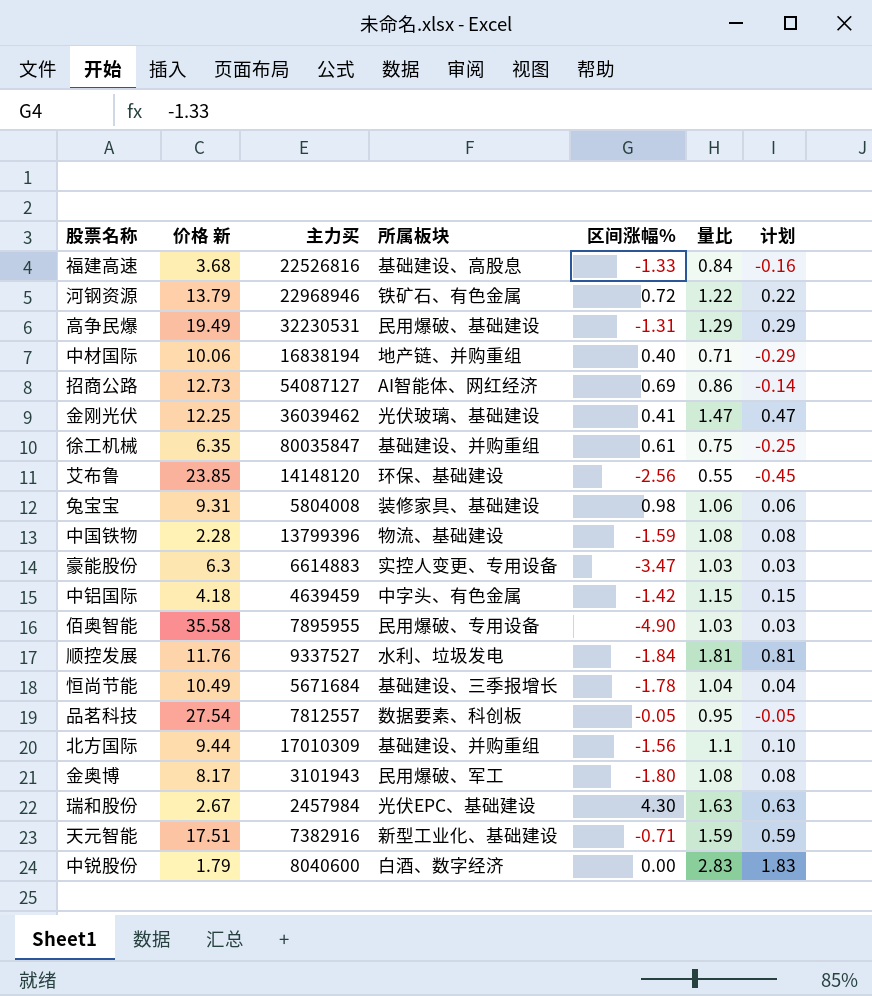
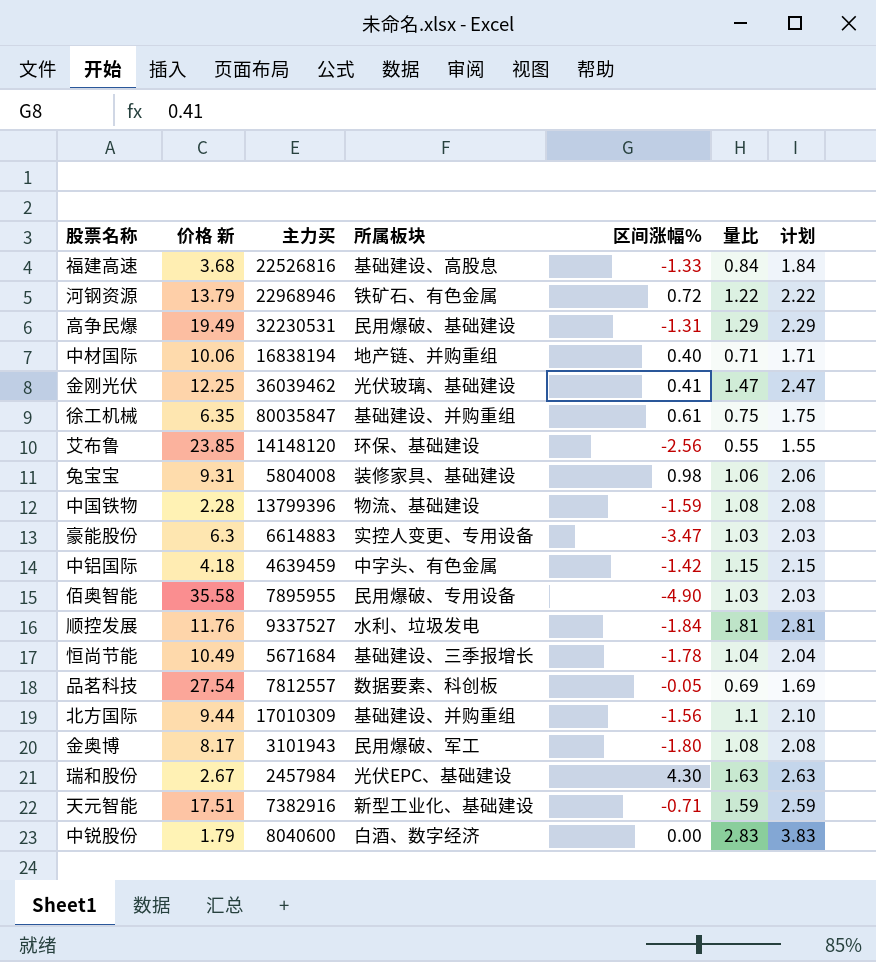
column 计划 | formula: [量比] - 1 -> [量比] + 1
row 招商公路: 12.73 | 54087127 | AI智能体、网红经济 | 0.69 | 0.86 | -0.14 -> none
品茗科技 | 量比: 0.95 -> 0.69

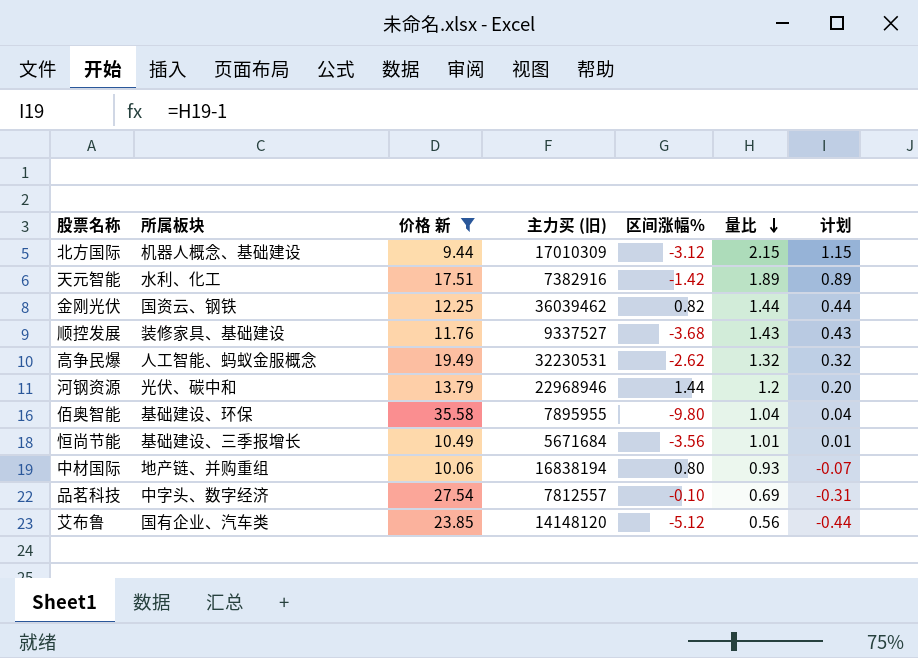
filter: none -> 价格 新 >= 9.44
row order: none -> 量比 descending
column 所属板块 | position: 4 -> 2
column name: 主力买 -> 主力买 (旧)
column 计划 | formula: [量比] + 1 -> [量比] - 1
北方国际 | 所属板块: 基础建设、并购重组 -> 机器人概念、基础建设
北方国际 | 区间涨幅%: -1.56 -> -3.12
北方国际 | 量比: 1.1 -> 2.15
天元智能 | 所属板块: 新型工业化、基础建设 -> 水利、化工
天元智能 | 区间涨幅%: -0.71 -> -1.42
天元智能 | 量比: 1.59 -> 1.89
金刚光伏 | 所属板块: 光伏玻璃、基础建设 -> 国资云、钢铁
金刚光伏 | 区间涨幅%: 0.41 -> 0.82
金刚光伏 | 量比: 1.47 -> 1.44
顺控发展 | 所属板块: 水利、垃圾发电 -> 装修家具、基础建设
顺控发展 | 区间涨幅%: -1.84 -> -3.68
顺控发展 | 量比: 1.81 -> 1.43
高争民爆 | 所属板块: 民用爆破、基础建设 -> 人工智能、蚂蚁金服概念
高争民爆 | 区间涨幅%: -1.31 -> -2.62
高争民爆 | 量比: 1.29 -> 1.32
河钢资源 | 所属板块: 铁矿石、有色金属 -> 光伏、碳中和
河钢资源 | 区间涨幅%: 0.72 -> 1.44
河钢资源 | 量比: 1.22 -> 1.2
佰奥智能 | 所属板块: 民用爆破、专用设备 -> 基础建设、环保
佰奥智能 | 区间涨幅%: -4.90 -> -9.80
佰奥智能 | 量比: 1.03 -> 1.04
恒尚节能 | 区间涨幅%: -1.78 -> -3.56
恒尚节能 | 量比: 1.04 -> 1.01
中材国际 | 区间涨幅%: 0.40 -> 0.80
中材国际 | 量比: 0.71 -> 0.93
品茗科技 | 所属板块: 数据要素、科创板 -> 中字头、数字经济
品茗科技 | 区间涨幅%: -0.05 -> -0.10
艾布鲁 | 所属板块: 环保、基础建设 -> 国有企业、汽车类
艾布鲁 | 区间涨幅%: -2.56 -> -5.12
艾布鲁 | 量比: 0.55 -> 0.56

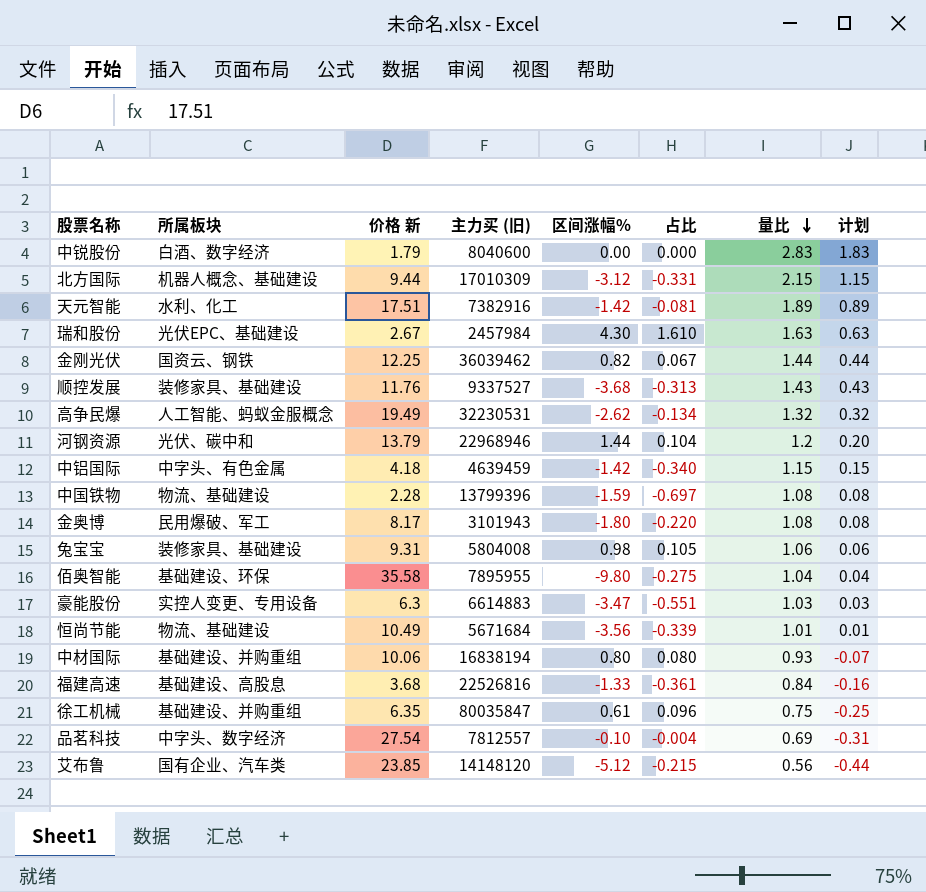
filter: 价格 新 >= 9.44 -> none
column 占比 | formula: none -> [区间涨幅%] / [价格 新]
恒尚节能 | 所属板块: 基础建设、三季报增长 -> 物流、基础建设
中材国际 | 所属板块: 地产链、并购重组 -> 基础建设、并购重组

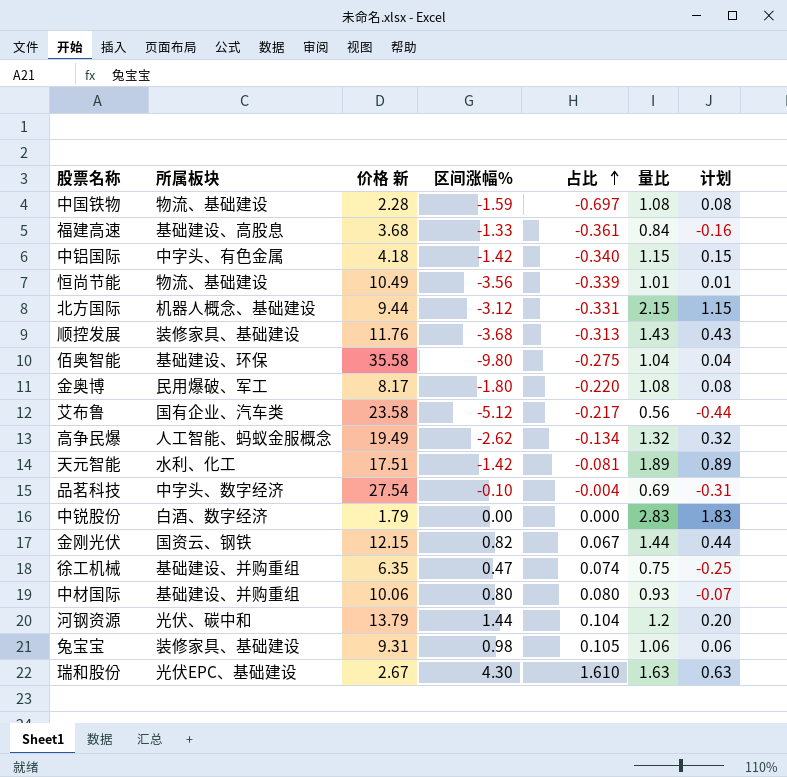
row order: 量比 descending -> 占比 ascending
column 主力买 (旧) | position: 4 -> none
row 豪能股份: 实控人变更、专用设备 | 6.3 | 6614883 | -3.47 | -0.551 | 1.03 | 0.03 -> none
艾布鲁 | 价格 新: 23.85 -> 23.58
艾布鲁 | 占比: -0.215 -> -0.217
金刚光伏 | 价格 新: 12.25 -> 12.15
徐工机械 | 区间涨幅%: 0.61 -> 0.47
徐工机械 | 占比: 0.096 -> 0.074

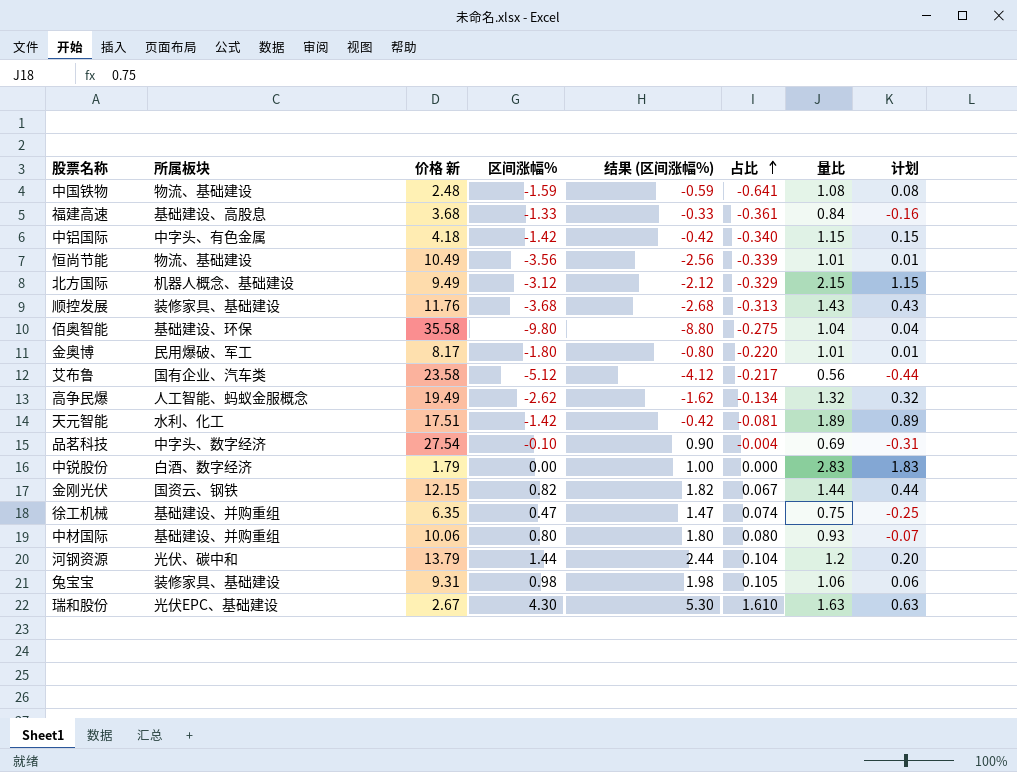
column 结果 (区间涨幅%) | formula: none -> [区间涨幅%] + 1
中国铁物 | 价格 新: 2.28 -> 2.48
中国铁物 | 占比: -0.697 -> -0.641
北方国际 | 价格 新: 9.44 -> 9.49
北方国际 | 占比: -0.331 -> -0.329
金奥博 | 量比: 1.08 -> 1.01
金奥博 | 计划: 0.08 -> 0.01

